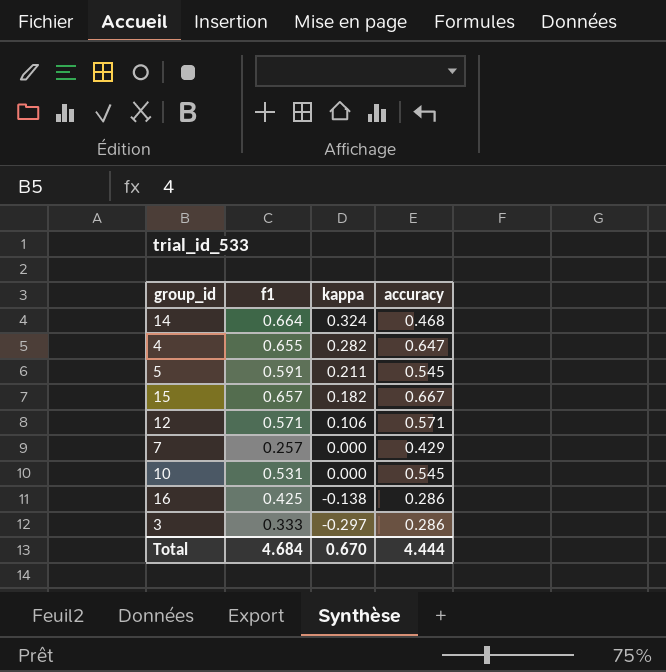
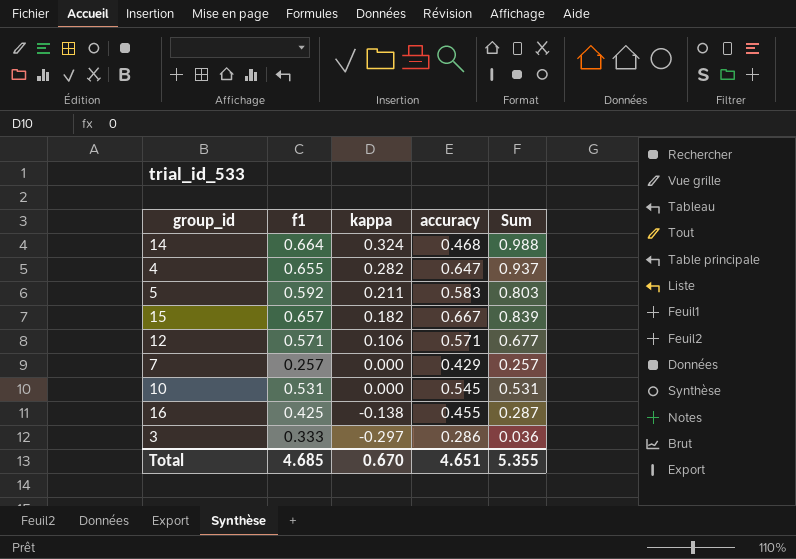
column Sum | formula: none -> [f1] + [kappa]
5 | f1: 0.591 -> 0.592
5 | accuracy: 0.545 -> 0.583
16 | accuracy: 0.286 -> 0.455
Total | f1: 4.684 -> 4.685
Total | accuracy: 4.444 -> 4.651

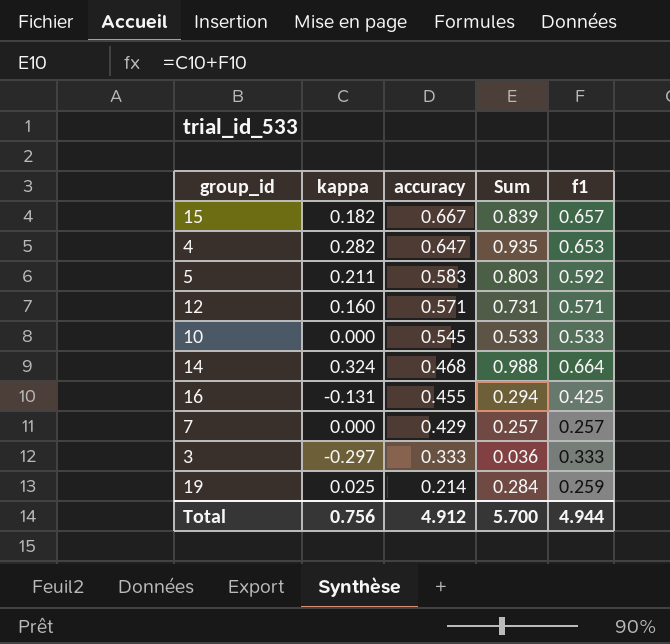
row order: kappa descending -> accuracy descending
column f1 | position: 2 -> 5
4 | Sum: 0.937 -> 0.935
4 | f1: 0.655 -> 0.653
12 | kappa: 0.106 -> 0.160
12 | Sum: 0.677 -> 0.731
10 | Sum: 0.531 -> 0.533
10 | f1: 0.531 -> 0.533
16 | kappa: -0.138 -> -0.131
16 | Sum: 0.287 -> 0.294
3 | accuracy: 0.286 -> 0.333
row 19: none -> 0.025 | 0.214 | 0.284 | 0.259
Total | kappa: 0.670 -> 0.756
Total | accuracy: 4.651 -> 4.912
Total | Sum: 5.355 -> 5.700
Total | f1: 4.685 -> 4.944

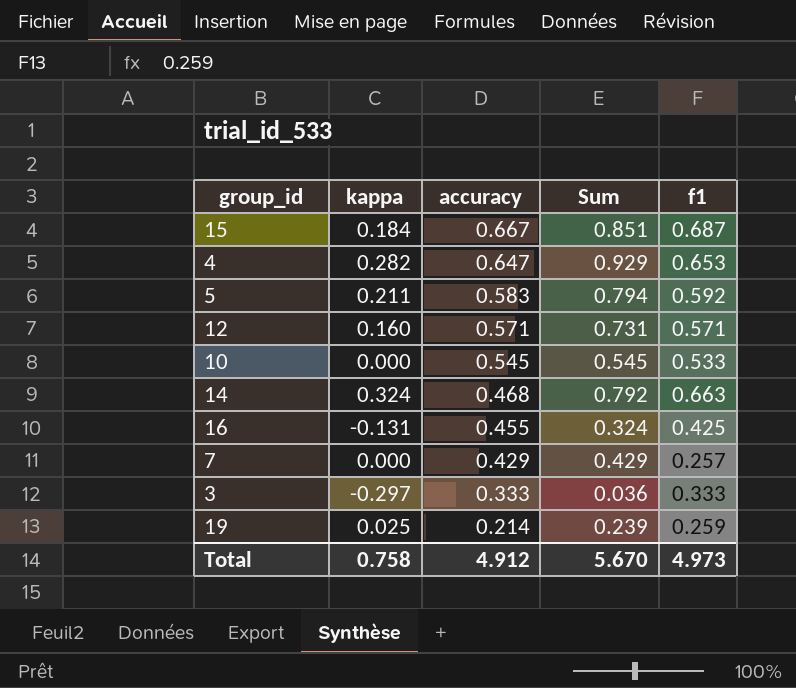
column Sum | formula: [kappa] + [f1] -> [kappa] + [accuracy]
15 | kappa: 0.182 -> 0.184
15 | f1: 0.657 -> 0.687
14 | f1: 0.664 -> 0.663
Total | kappa: 0.756 -> 0.758
Total | Sum: 5.700 -> 5.670
Total | f1: 4.944 -> 4.973

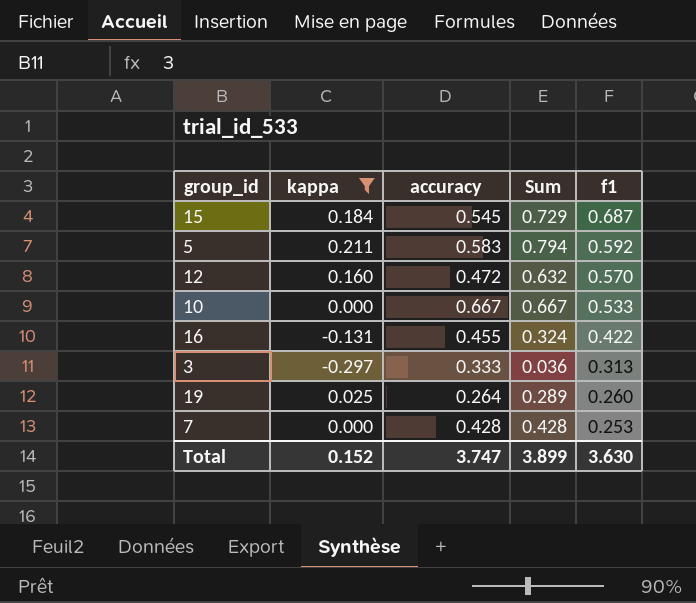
filter: none -> kappa <= 0.211
row order: accuracy descending -> f1 descending
15 | accuracy: 0.667 -> 0.545
15 | Sum: 0.851 -> 0.729
12 | accuracy: 0.571 -> 0.472
12 | Sum: 0.731 -> 0.632
12 | f1: 0.571 -> 0.570
10 | accuracy: 0.545 -> 0.667
10 | Sum: 0.545 -> 0.667
16 | f1: 0.425 -> 0.422
3 | f1: 0.333 -> 0.313
19 | accuracy: 0.214 -> 0.264
19 | Sum: 0.239 -> 0.289
19 | f1: 0.259 -> 0.260
7 | accuracy: 0.429 -> 0.428
7 | Sum: 0.429 -> 0.428
7 | f1: 0.257 -> 0.253
Total | kappa: 0.758 -> 0.152
Total | accuracy: 4.912 -> 3.747
Total | Sum: 5.670 -> 3.899
Total | f1: 4.973 -> 3.630

